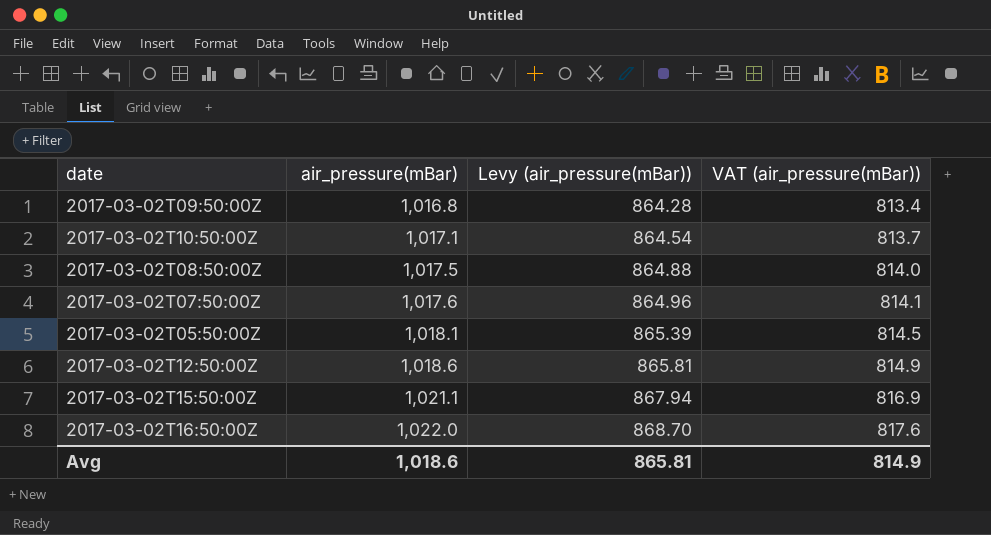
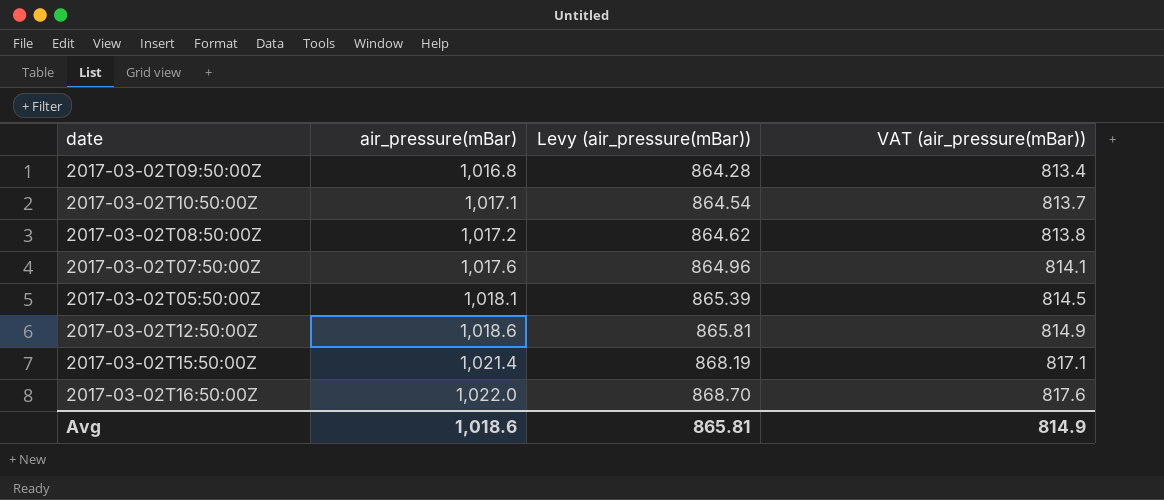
2017-03-02T08:50:00Z | air_pressure(mBar): 1,017.5 -> 1,017.2
2017-03-02T08:50:00Z | Levy (air_pressure(mBar)): 864.88 -> 864.62
2017-03-02T08:50:00Z | VAT (air_pressure(mBar)): 814.0 -> 813.8
2017-03-02T15:50:00Z | air_pressure(mBar): 1,021.1 -> 1,021.4
2017-03-02T15:50:00Z | Levy (air_pressure(mBar)): 867.94 -> 868.19
2017-03-02T15:50:00Z | VAT (air_pressure(mBar)): 816.9 -> 817.1

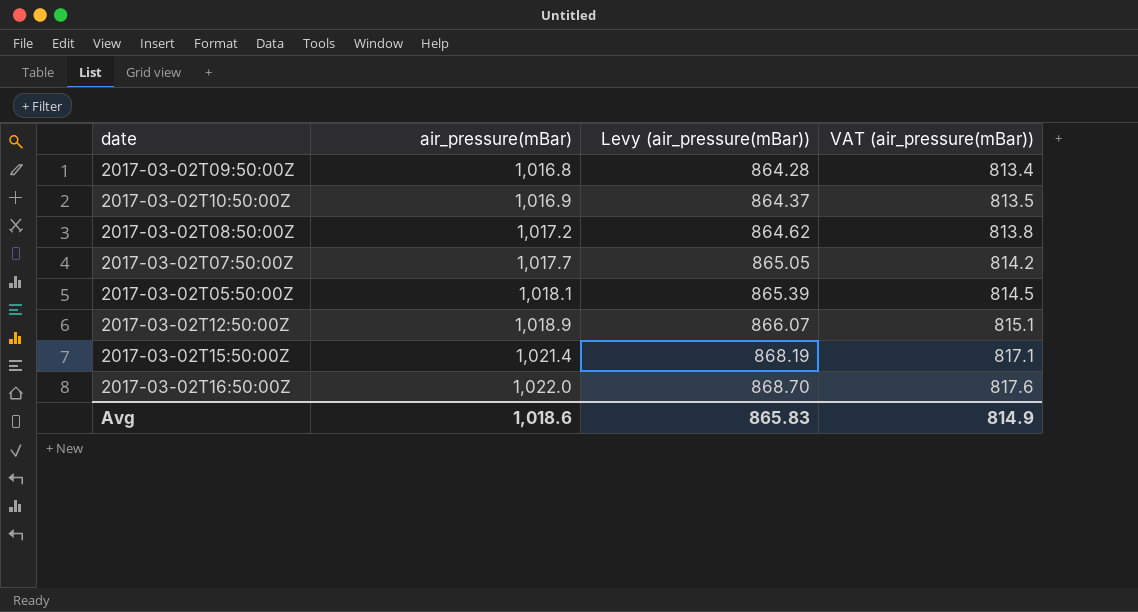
2017-03-02T10:50:00Z | air_pressure(mBar): 1,017.1 -> 1,016.9
2017-03-02T10:50:00Z | Levy (air_pressure(mBar)): 864.54 -> 864.37
2017-03-02T10:50:00Z | VAT (air_pressure(mBar)): 813.7 -> 813.5
2017-03-02T07:50:00Z | air_pressure(mBar): 1,017.6 -> 1,017.7
2017-03-02T07:50:00Z | Levy (air_pressure(mBar)): 864.96 -> 865.05
2017-03-02T07:50:00Z | VAT (air_pressure(mBar)): 814.1 -> 814.2
2017-03-02T12:50:00Z | air_pressure(mBar): 1,018.6 -> 1,018.9
2017-03-02T12:50:00Z | Levy (air_pressure(mBar)): 865.81 -> 866.07
2017-03-02T12:50:00Z | VAT (air_pressure(mBar)): 814.9 -> 815.1
Avg | Levy (air_pressure(mBar)): 865.81 -> 865.83

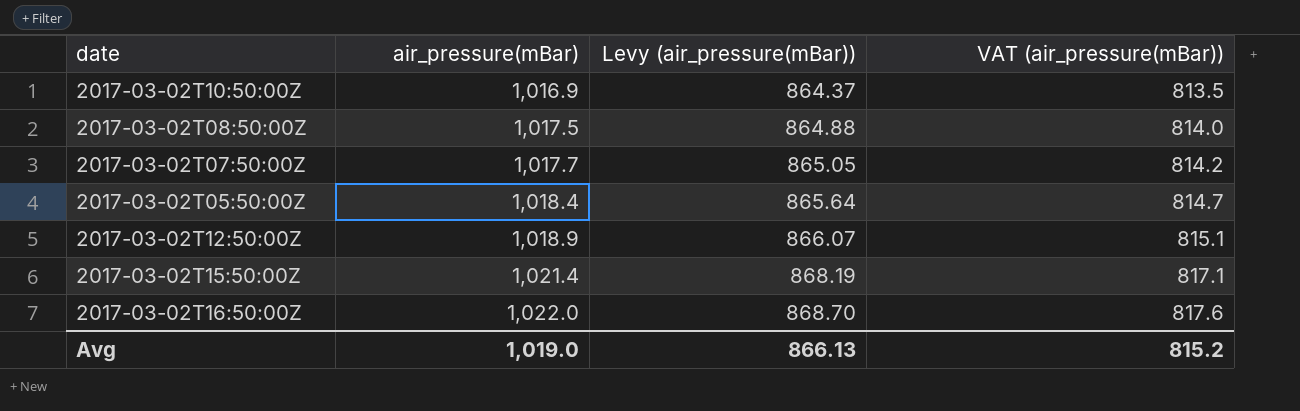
row 2017-03-02T09:50:00Z: 1,016.8 | 864.28 | 813.4 -> none
2017-03-02T08:50:00Z | air_pressure(mBar): 1,017.2 -> 1,017.5
2017-03-02T08:50:00Z | Levy (air_pressure(mBar)): 864.62 -> 864.88
2017-03-02T08:50:00Z | VAT (air_pressure(mBar)): 813.8 -> 814.0
2017-03-02T05:50:00Z | air_pressure(mBar): 1,018.1 -> 1,018.4
2017-03-02T05:50:00Z | Levy (air_pressure(mBar)): 865.39 -> 865.64
2017-03-02T05:50:00Z | VAT (air_pressure(mBar)): 814.5 -> 814.7
Avg | air_pressure(mBar): 1,018.6 -> 1,019.0
Avg | Levy (air_pressure(mBar)): 865.83 -> 866.13
Avg | VAT (air_pressure(mBar)): 814.9 -> 815.2

